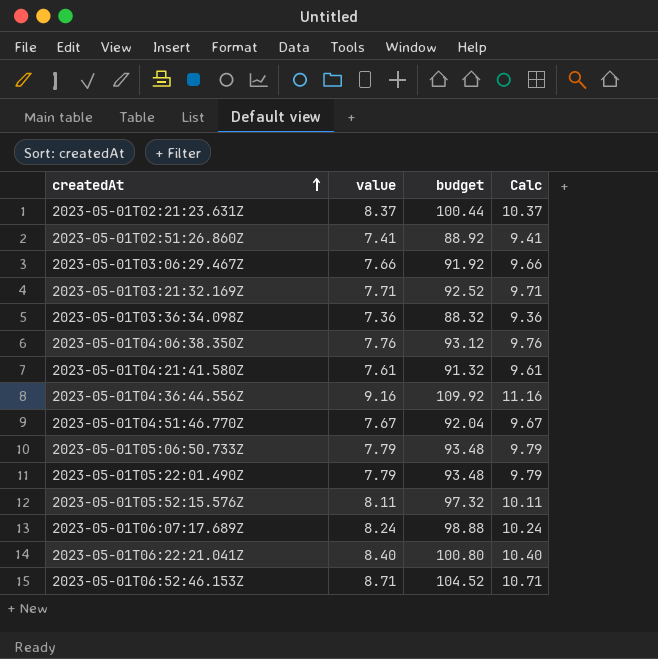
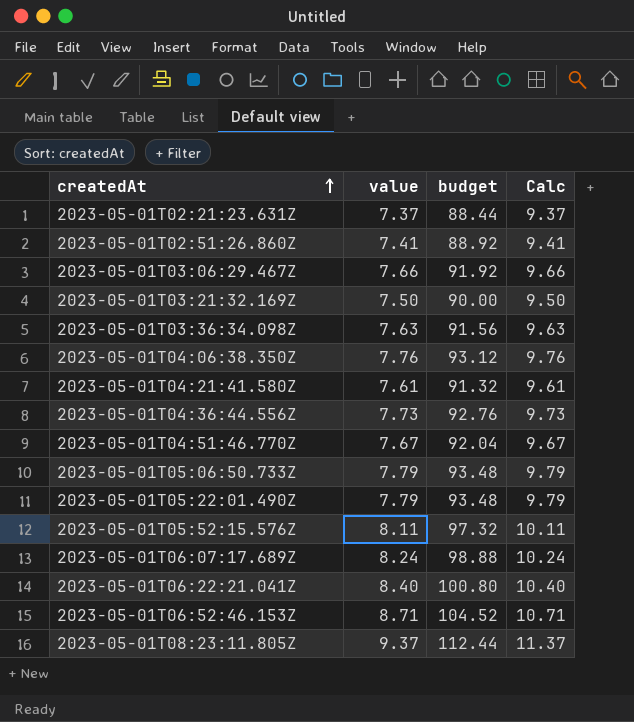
2023-05-01T02:21:23.631Z | value: 8.37 -> 7.37
2023-05-01T02:21:23.631Z | budget: 100.44 -> 88.44
2023-05-01T02:21:23.631Z | Calc: 10.37 -> 9.37
2023-05-01T03:21:32.169Z | value: 7.71 -> 7.50
2023-05-01T03:21:32.169Z | budget: 92.52 -> 90.00
2023-05-01T03:21:32.169Z | Calc: 9.71 -> 9.50
2023-05-01T03:36:34.098Z | value: 7.36 -> 7.63
2023-05-01T03:36:34.098Z | budget: 88.32 -> 91.56
2023-05-01T03:36:34.098Z | Calc: 9.36 -> 9.63
2023-05-01T04:36:44.556Z | value: 9.16 -> 7.73
2023-05-01T04:36:44.556Z | budget: 109.92 -> 92.76
2023-05-01T04:36:44.556Z | Calc: 11.16 -> 9.73
row 2023-05-01T08:23:11.805Z: none -> 9.37 | 112.44 | 11.37

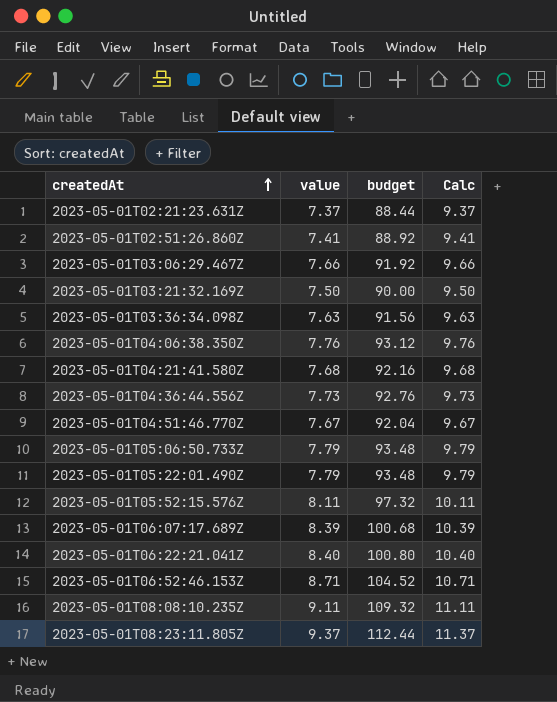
2023-05-01T04:21:41.580Z | value: 7.61 -> 7.68
2023-05-01T04:21:41.580Z | budget: 91.32 -> 92.16
2023-05-01T04:21:41.580Z | Calc: 9.61 -> 9.68
2023-05-01T06:07:17.689Z | value: 8.24 -> 8.39
2023-05-01T06:07:17.689Z | budget: 98.88 -> 100.68
2023-05-01T06:07:17.689Z | Calc: 10.24 -> 10.39
row 2023-05-01T08:08:10.235Z: none -> 9.11 | 109.32 | 11.11

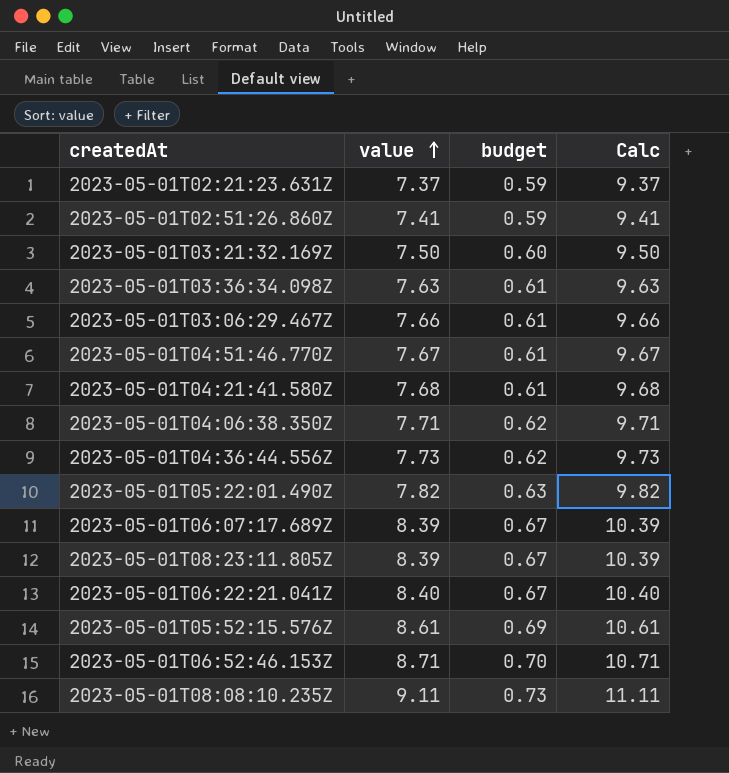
row order: createdAt ascending -> value ascending
column budget | formula: [value] * 12 -> [value] * 0.08
row 2023-05-01T05:06:50.733Z: 7.79 | 93.48 | 9.79 -> none
2023-05-01T04:06:38.350Z | value: 7.76 -> 7.71
2023-05-01T04:06:38.350Z | Calc: 9.76 -> 9.71
2023-05-01T05:22:01.490Z | value: 7.79 -> 7.82
2023-05-01T05:22:01.490Z | Calc: 9.79 -> 9.82
2023-05-01T08:23:11.805Z | value: 9.37 -> 8.39
2023-05-01T08:23:11.805Z | Calc: 11.37 -> 10.39
2023-05-01T05:52:15.576Z | value: 8.11 -> 8.61
2023-05-01T05:52:15.576Z | Calc: 10.11 -> 10.61

